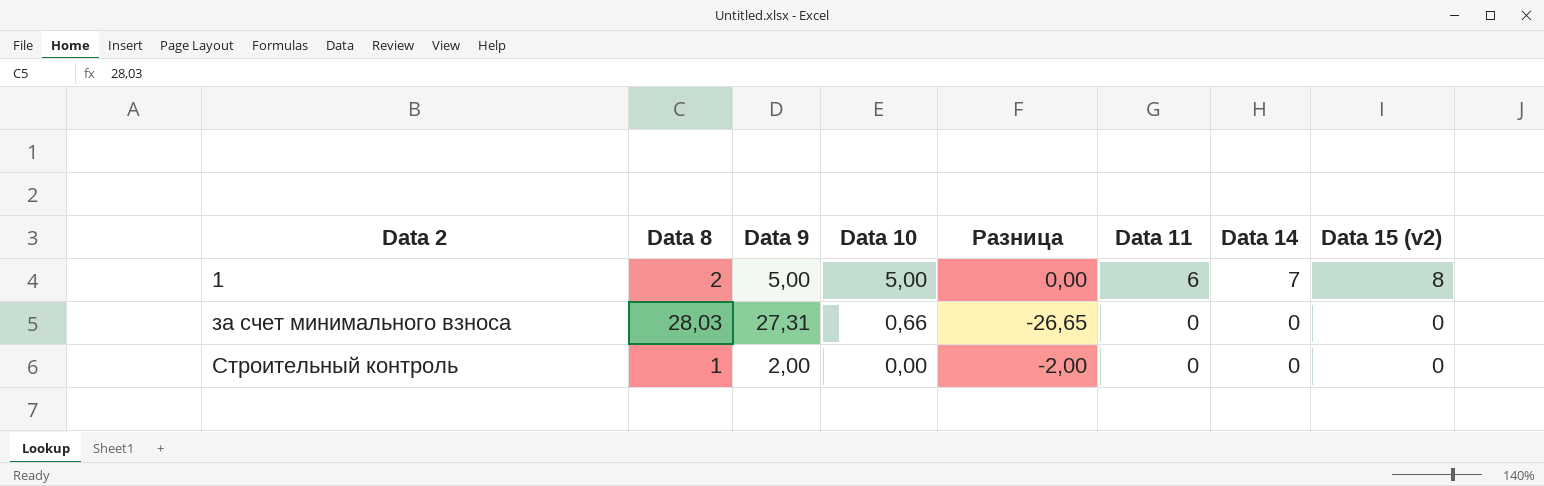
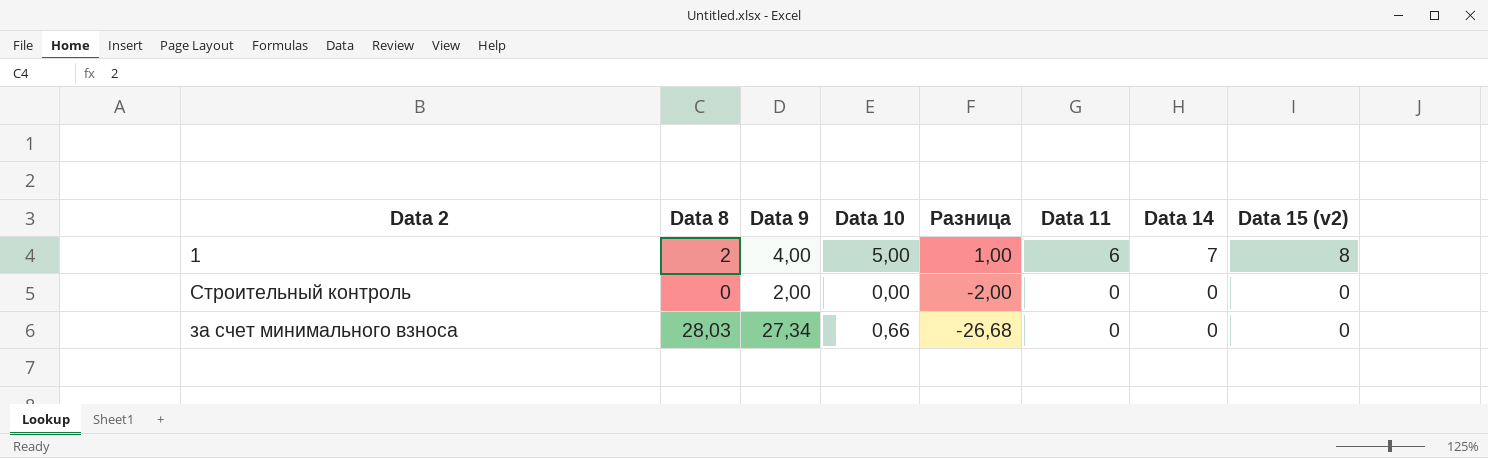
row order: Data 2 ascending -> Разница descending
1 | Data 9: 5,00 -> 4,00
1 | Разница: 0,00 -> 1,00
Строительный контроль | Data 8: 1 -> 0
за счет минимального взноса | Data 9: 27,31 -> 27,34
за счет минимального взноса | Разница: -26,65 -> -26,68

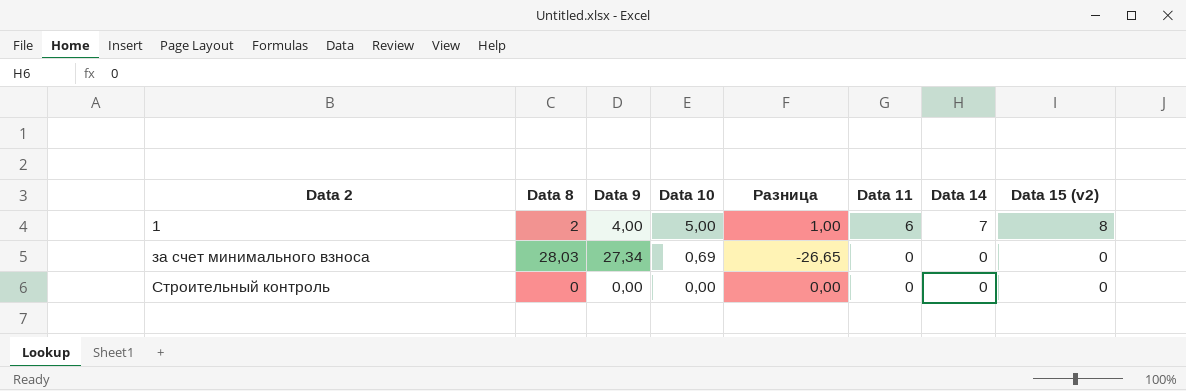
row order: Разница descending -> Data 2 ascending
за счет минимального взноса | Data 10: 0,66 -> 0,69
за счет минимального взноса | Разница: -26,68 -> -26,65
Строительный контроль | Data 9: 2,00 -> 0,00
Строительный контроль | Разница: -2,00 -> 0,00

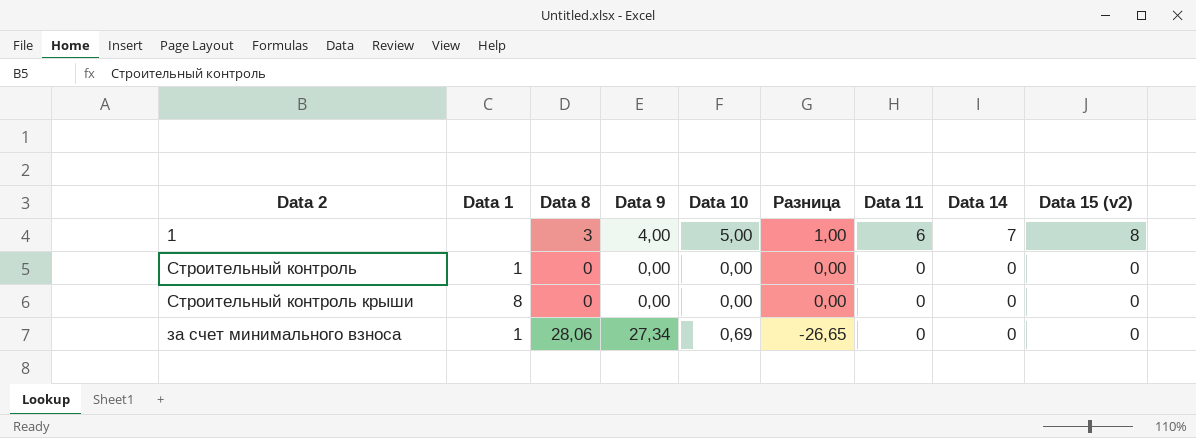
row order: Data 2 ascending -> Разница descending
column Data 1 | position: none -> 2
1 | Data 8: 2 -> 3
row Строительный контроль крыши: none -> 8 | 0 | 0,00 | 0,00 | 0,00 | 0 | 0 | 0
за счет минимального взноса | Data 8: 28,03 -> 28,06

